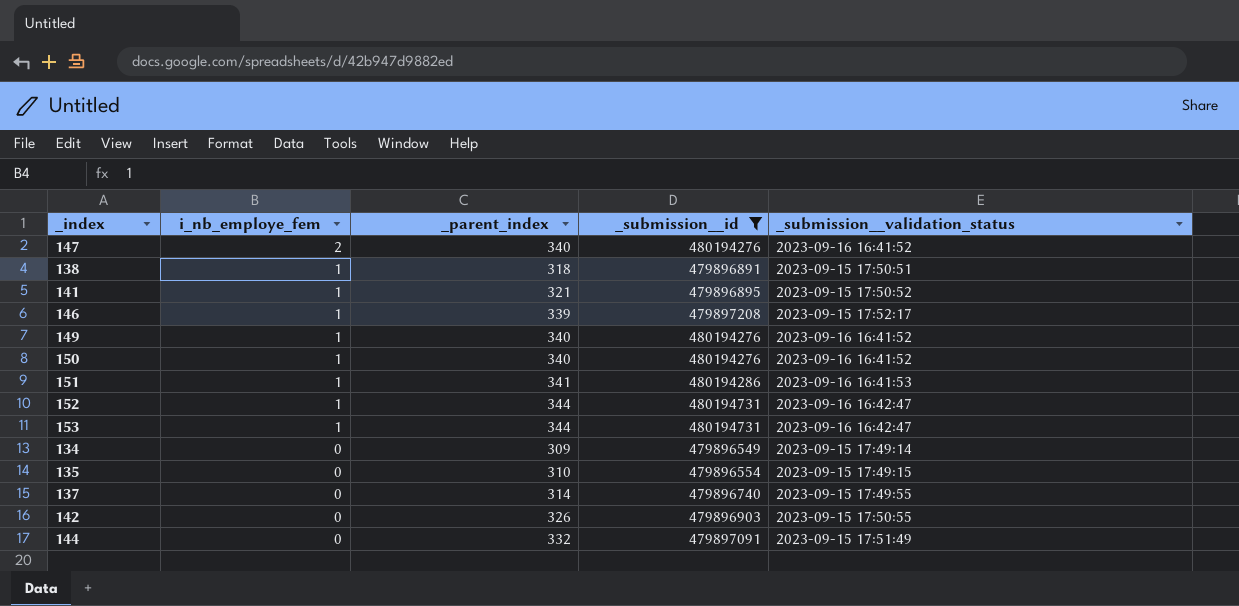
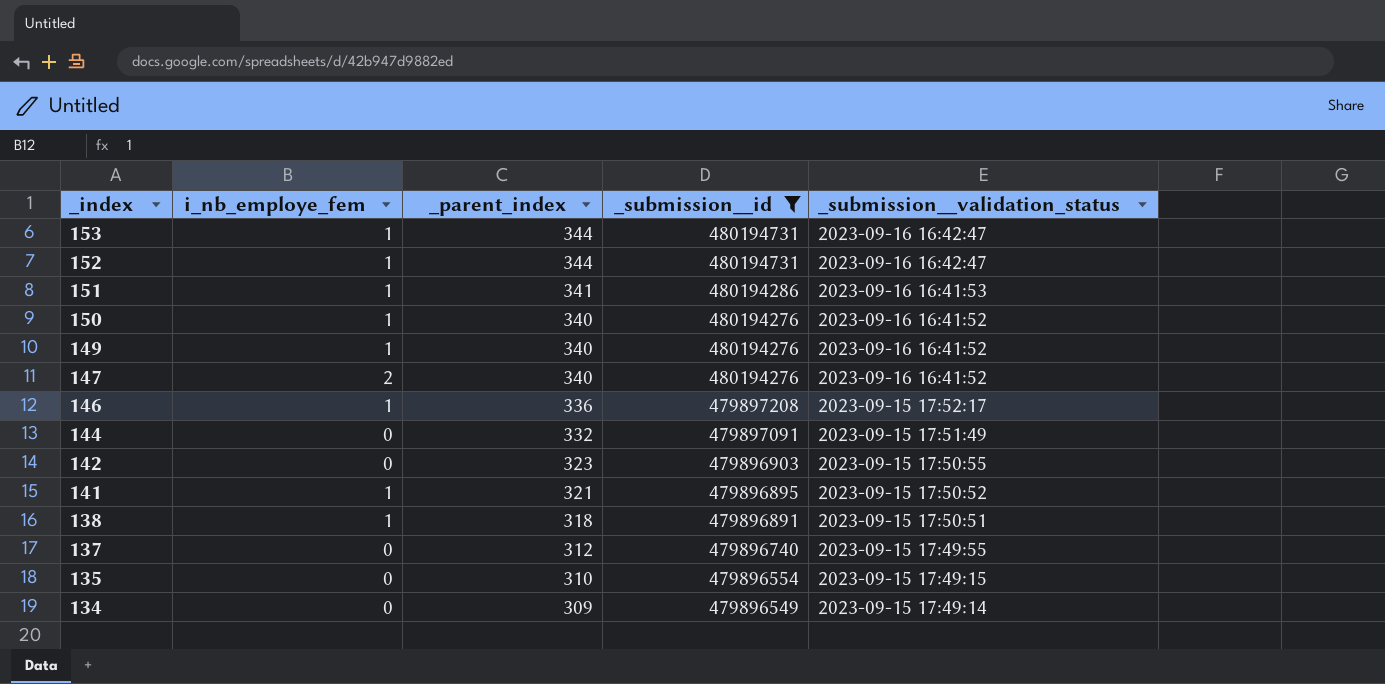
row order: i_nb_employe_fem descending -> _index descending
146 | _parent_index: 339 -> 336
142 | _parent_index: 326 -> 323
137 | _parent_index: 314 -> 312

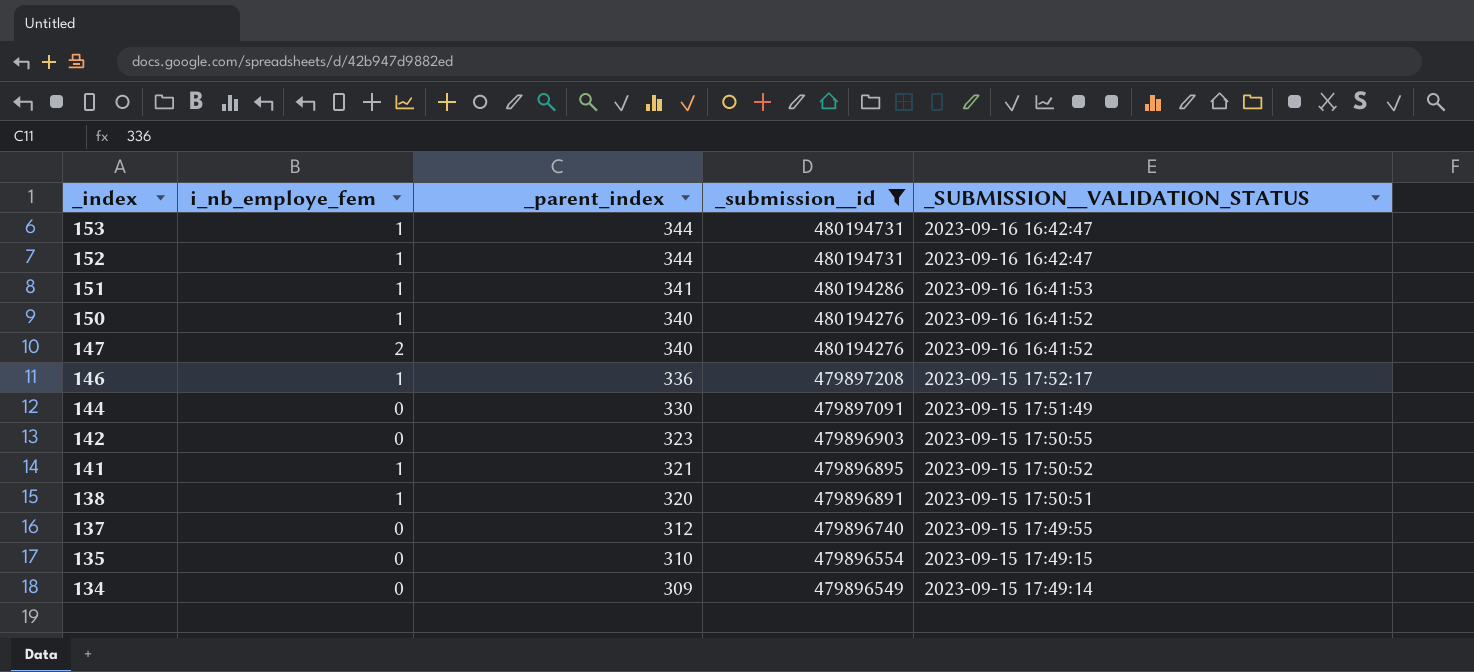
column name: _submission__validation_status -> _SUBMISSION__VALIDATION_STATUS
row 149: 1 | 340 | 480194276 | 2023-09-16 16:41:52 -> none
144 | _parent_index: 332 -> 330
138 | _parent_index: 318 -> 320

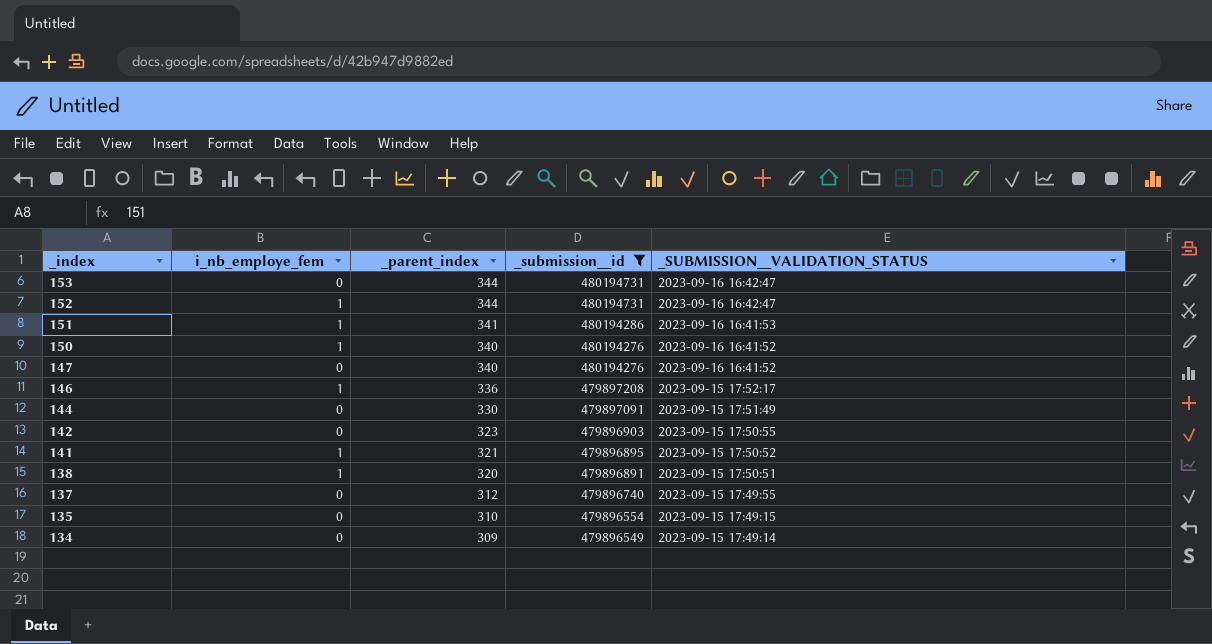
153 | i_nb_employe_fem: 1 -> 0
147 | i_nb_employe_fem: 2 -> 0

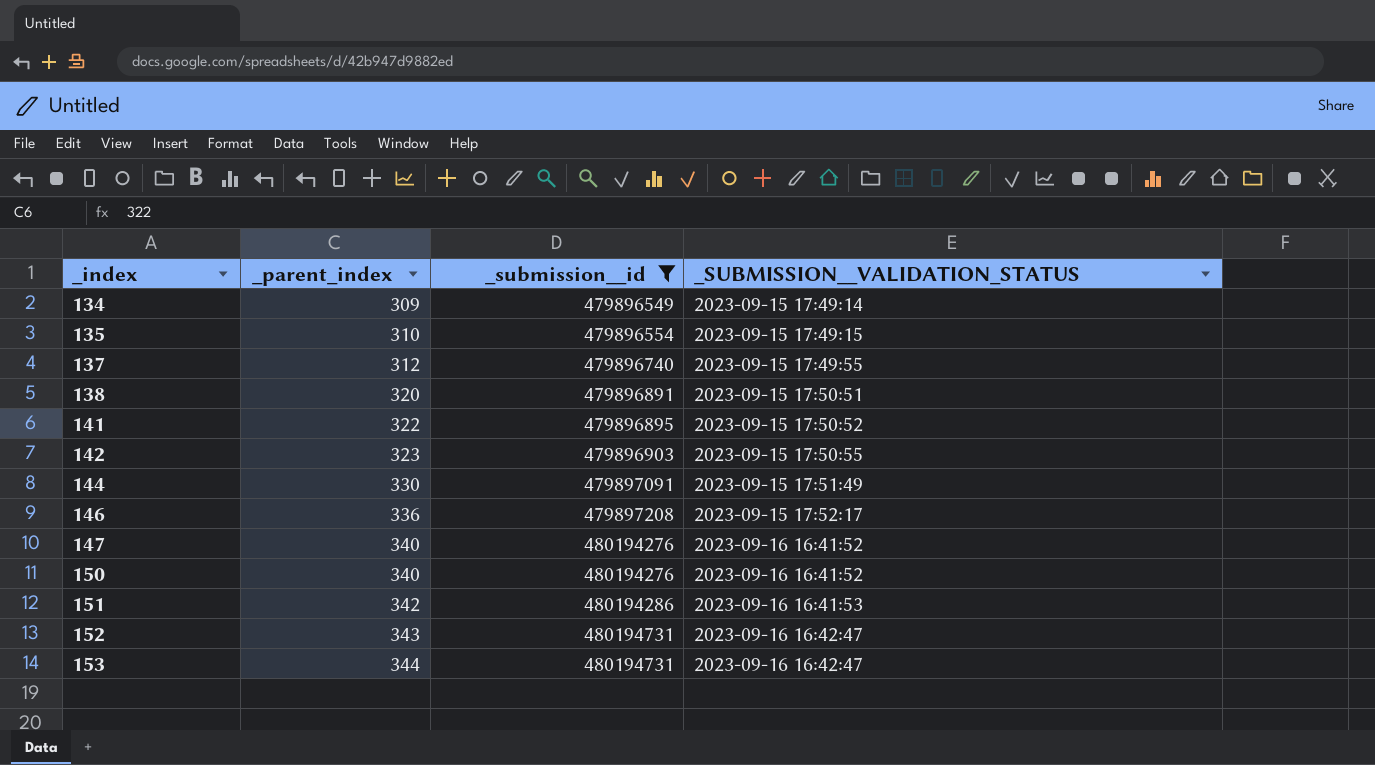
row order: _index descending -> _index ascending
column i_nb_employe_fem | position: 2 -> none
141 | _parent_index: 321 -> 322
151 | _parent_index: 341 -> 342
152 | _parent_index: 344 -> 343

